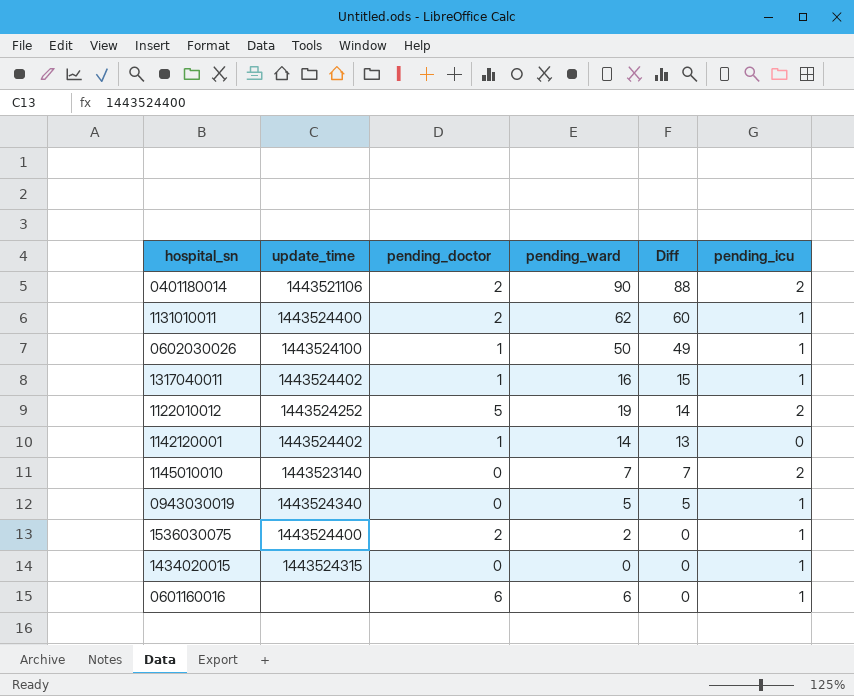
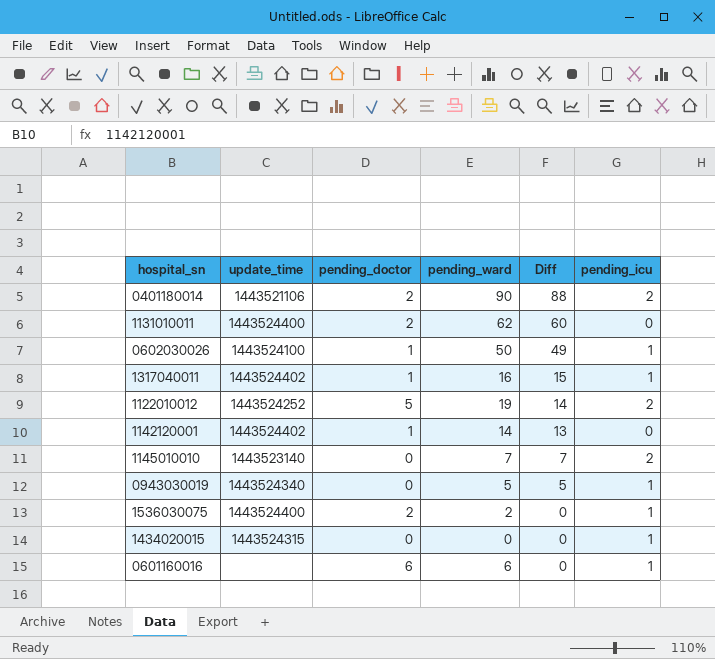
1131010011 | pending_icu: 1 -> 0

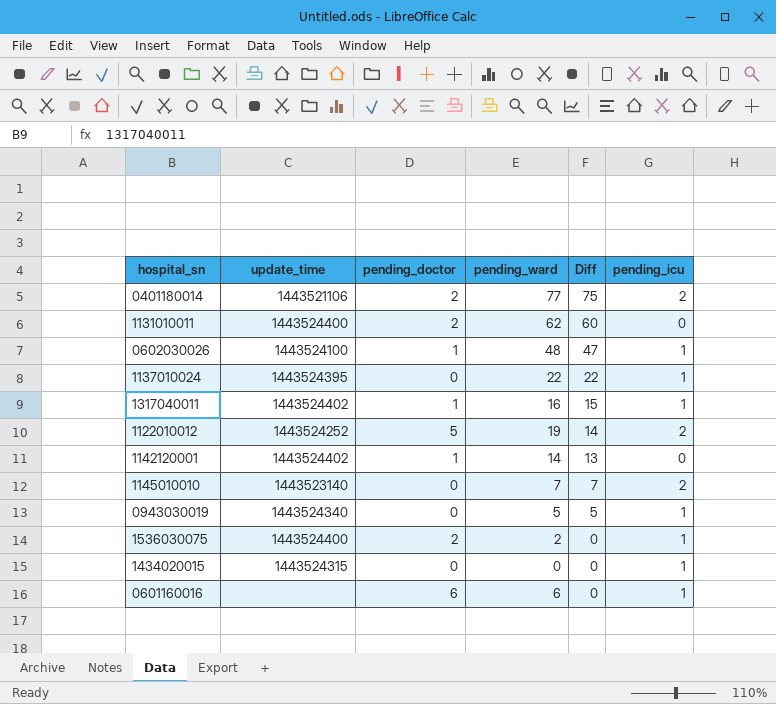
0401180014 | pending_ward: 90 -> 77
0401180014 | Diff: 88 -> 75
0602030026 | pending_ward: 50 -> 48
0602030026 | Diff: 49 -> 47
row 1137010024: none -> 1443524395 | 0 | 22 | 22 | 1

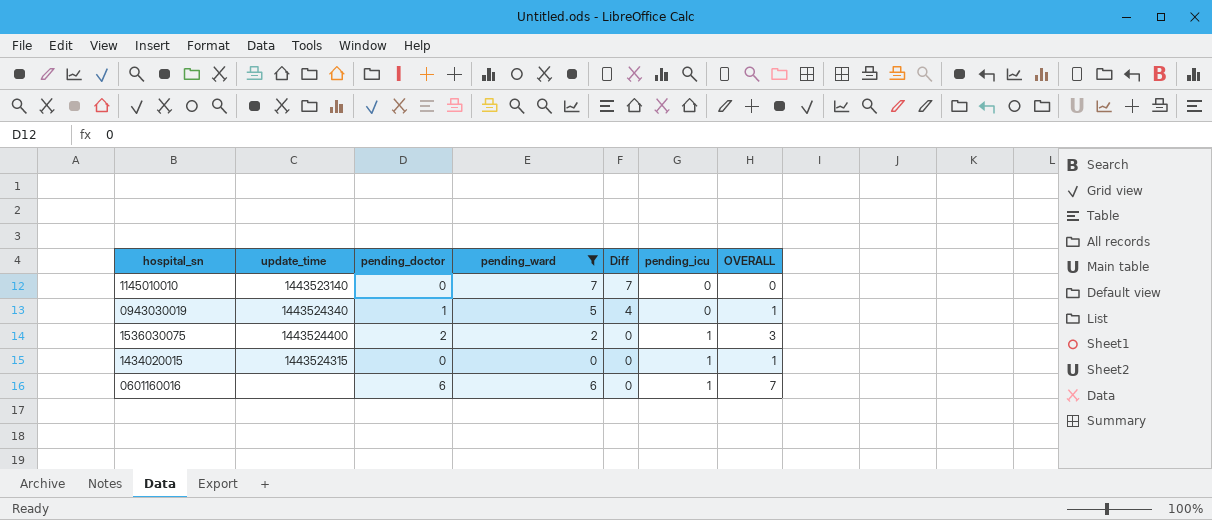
filter: none -> pending_ward <= 7
column OVERALL | formula: none -> [pending_doctor] + [pending_icu]
1145010010 | pending_icu: 2 -> 0
0943030019 | pending_doctor: 0 -> 1
0943030019 | Diff: 5 -> 4
0943030019 | pending_icu: 1 -> 0

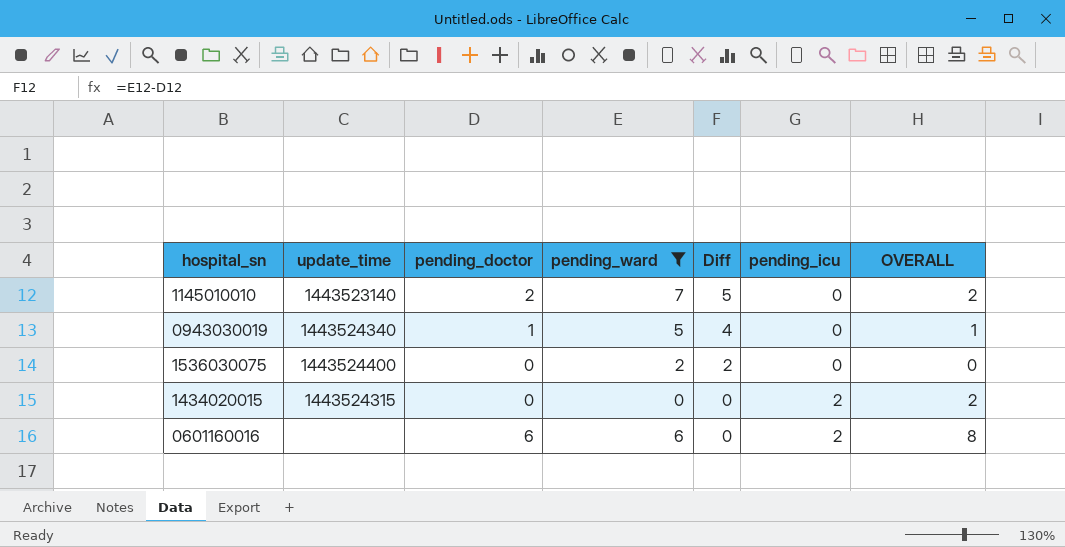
1145010010 | pending_doctor: 0 -> 2
1145010010 | Diff: 7 -> 5
1145010010 | OVERALL: 0 -> 2
1536030075 | pending_doctor: 2 -> 0
1536030075 | Diff: 0 -> 2
1536030075 | pending_icu: 1 -> 0
1536030075 | OVERALL: 3 -> 0
1434020015 | pending_icu: 1 -> 2
1434020015 | OVERALL: 1 -> 2
0601160016 | pending_icu: 1 -> 2
0601160016 | OVERALL: 7 -> 8

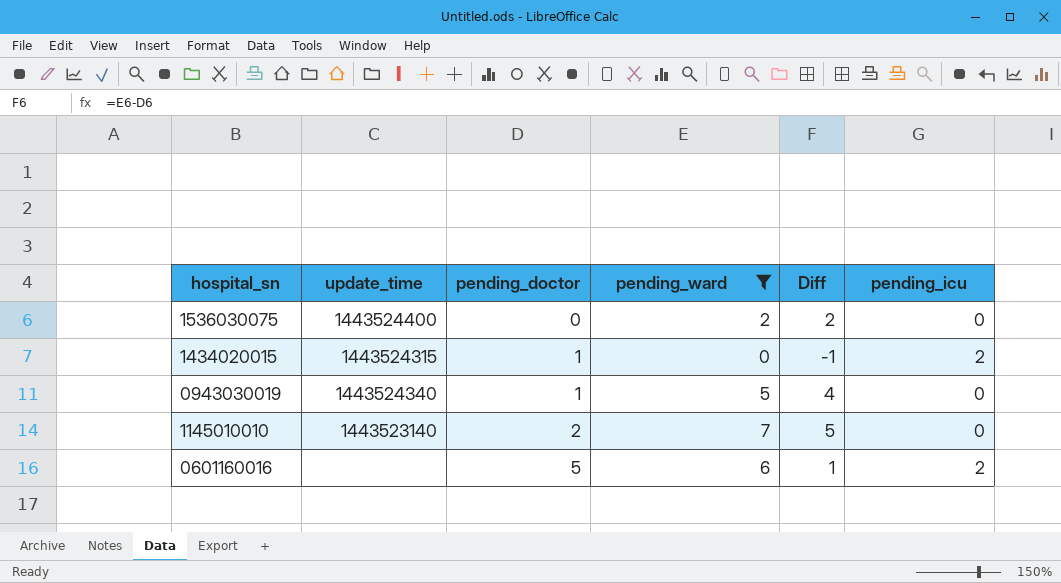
row order: Diff descending -> pending_doctor ascending
column OVERALL | formula: [pending_doctor] + [pending_icu] -> none
1434020015 | pending_doctor: 0 -> 1
1434020015 | Diff: 0 -> -1
0601160016 | pending_doctor: 6 -> 5
0601160016 | Diff: 0 -> 1

